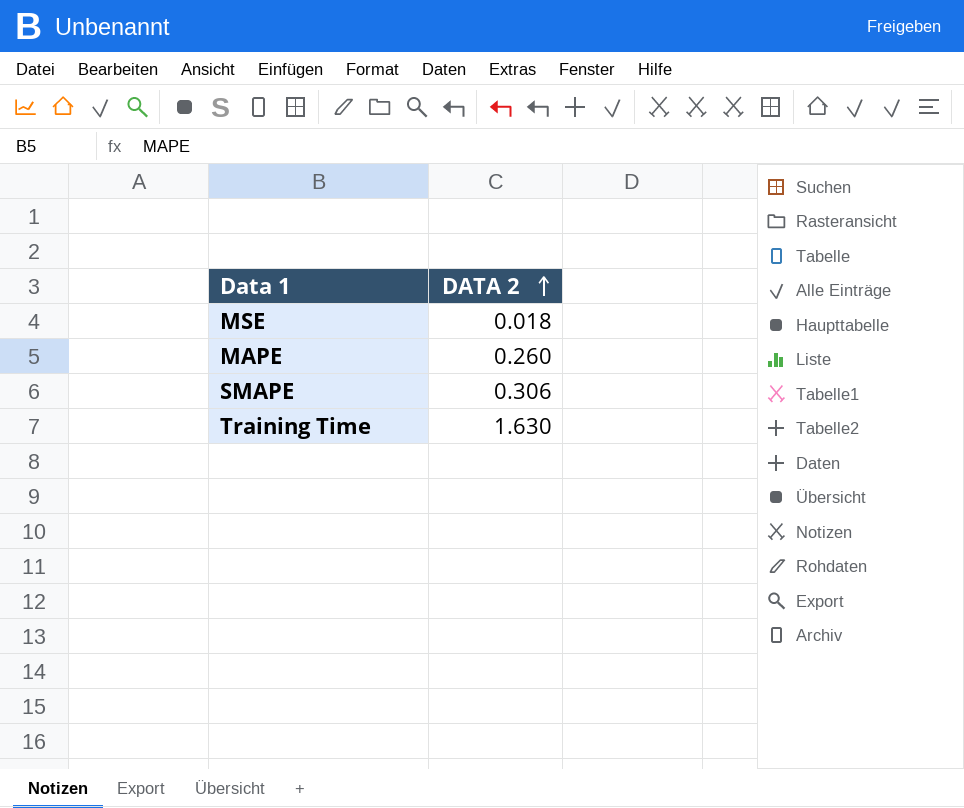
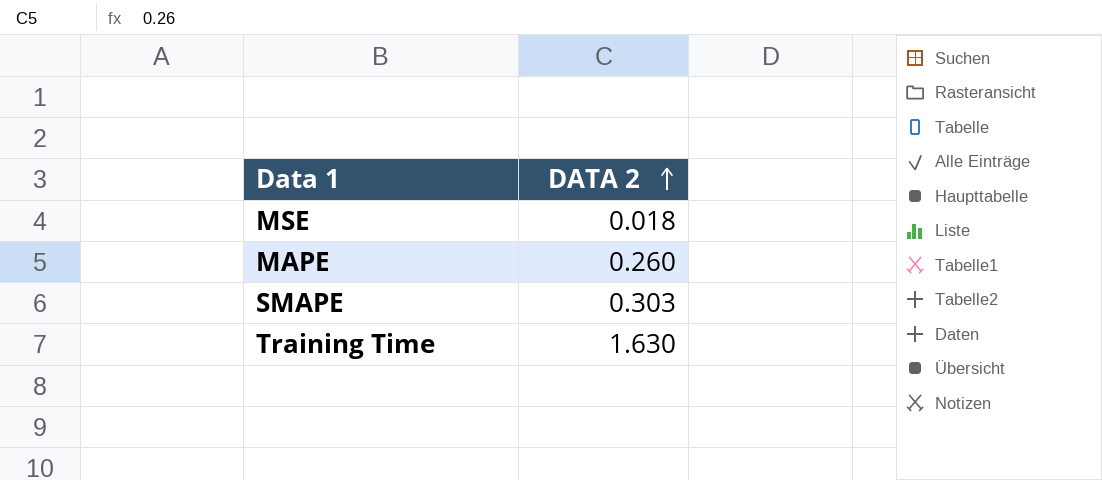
SMAPE | DATA 2: 0.306 -> 0.303

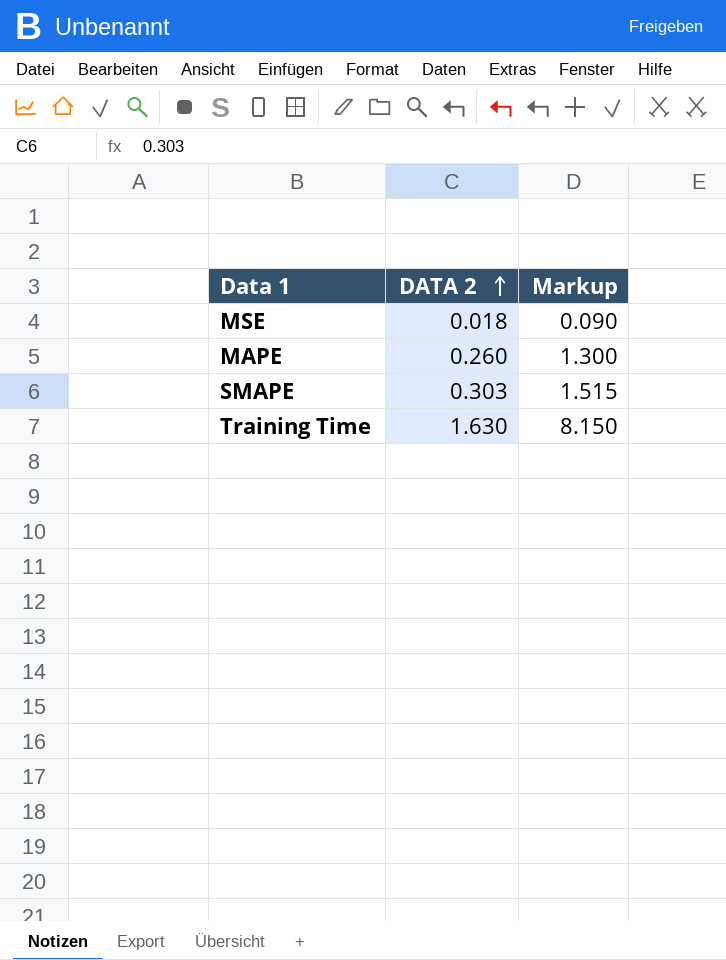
column Markup | formula: none -> [DATA 2] * 5

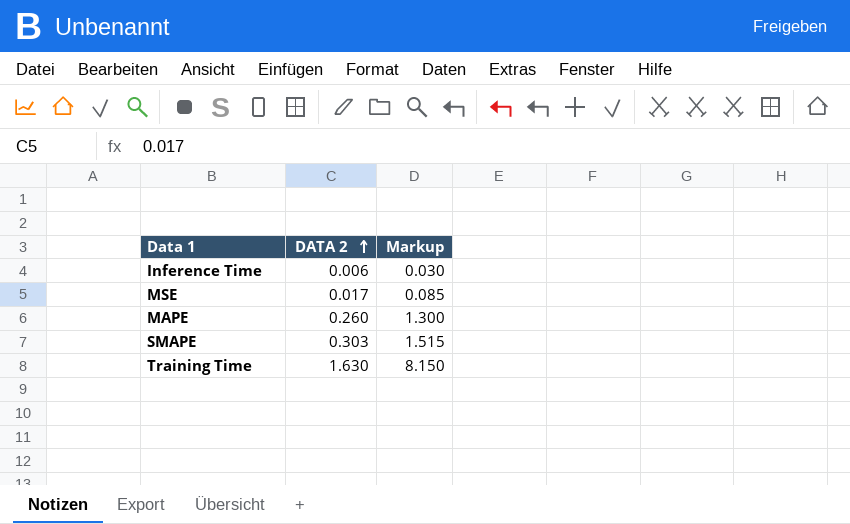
row Inference Time: none -> 0.006 | 0.030
MSE | DATA 2: 0.018 -> 0.017
MSE | Markup: 0.090 -> 0.085

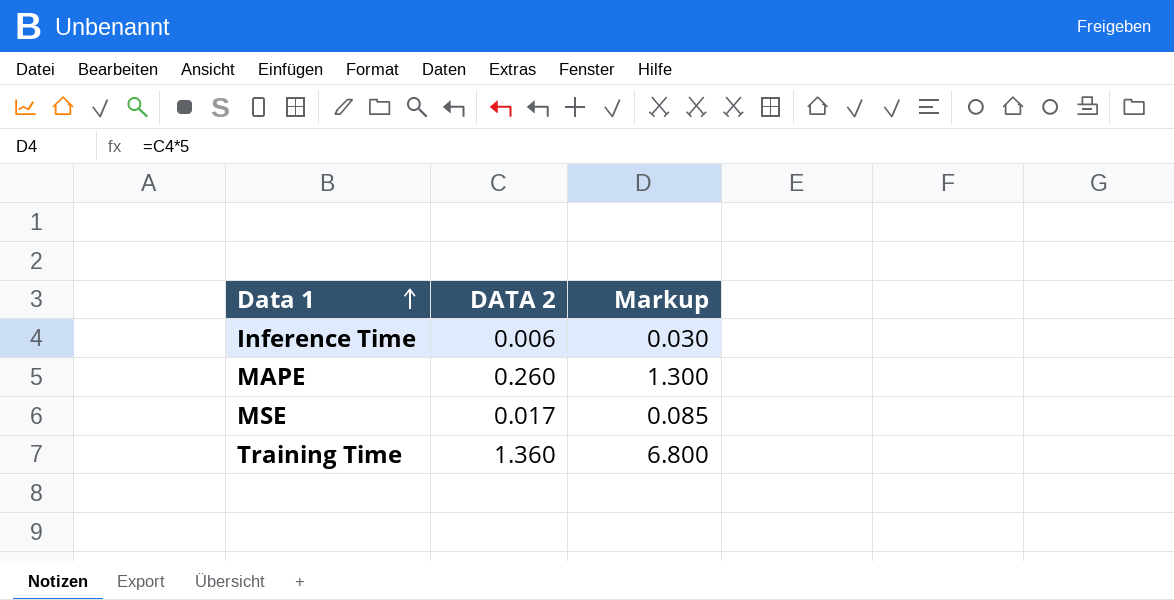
row order: DATA 2 ascending -> Data 1 ascending
row SMAPE: 0.303 | 1.515 -> none
Training Time | DATA 2: 1.630 -> 1.360
Training Time | Markup: 8.150 -> 6.800

